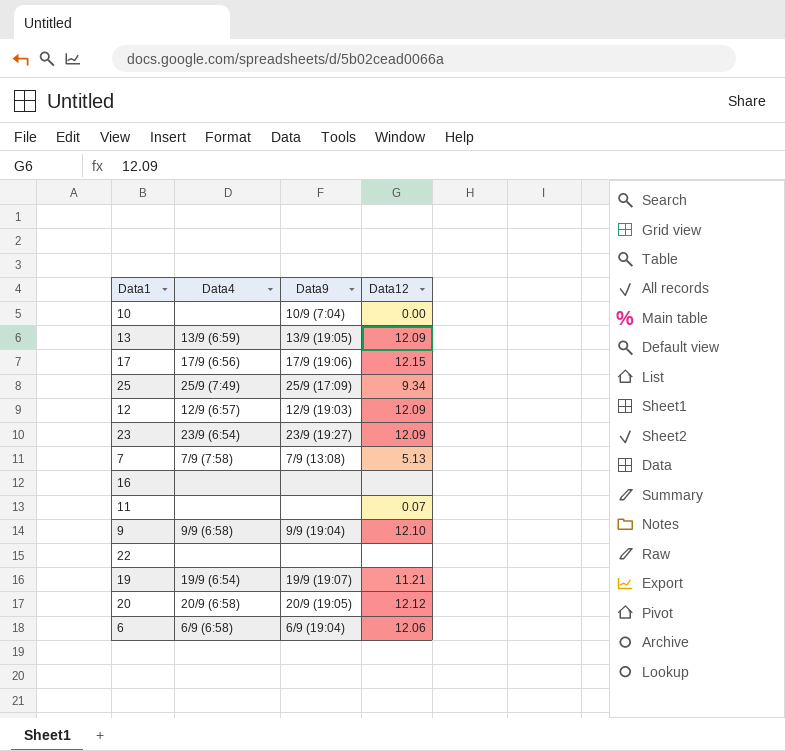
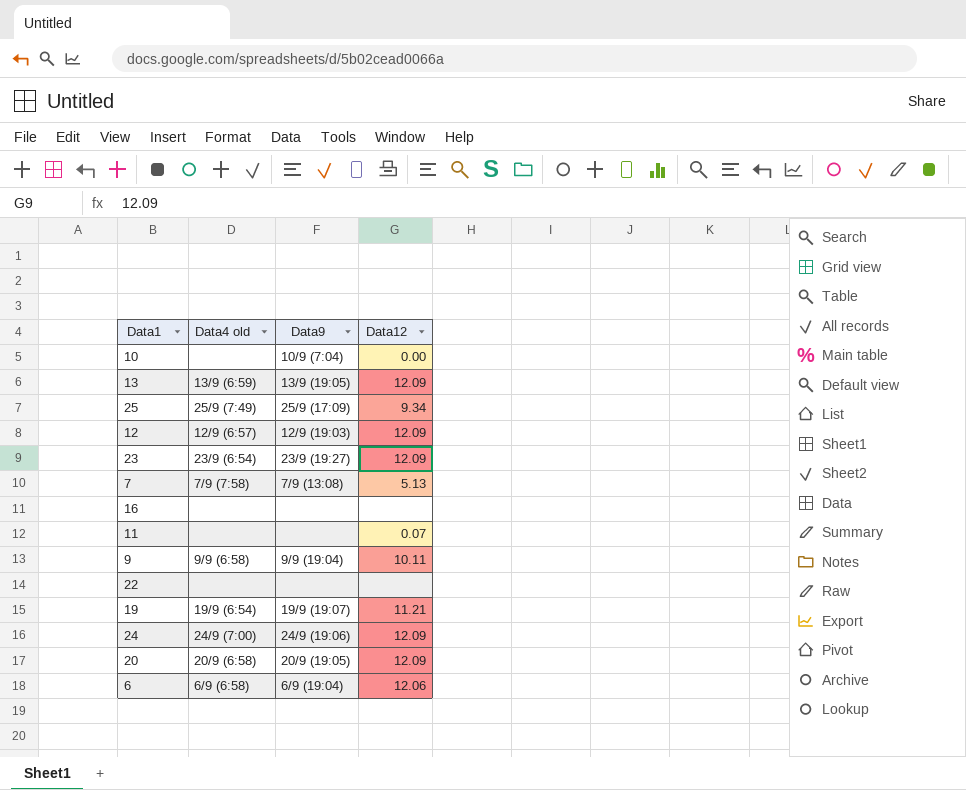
column name: Data4 -> Data4 old
row 17: 17/9 (6:56) | 17/9 (19:06) | 12.15 -> none
9 | Data12: 12.10 -> 10.11
row 24: none -> 24/9 (7:00) | 24/9 (19:06) | 12.09
20 | Data12: 12.12 -> 12.09

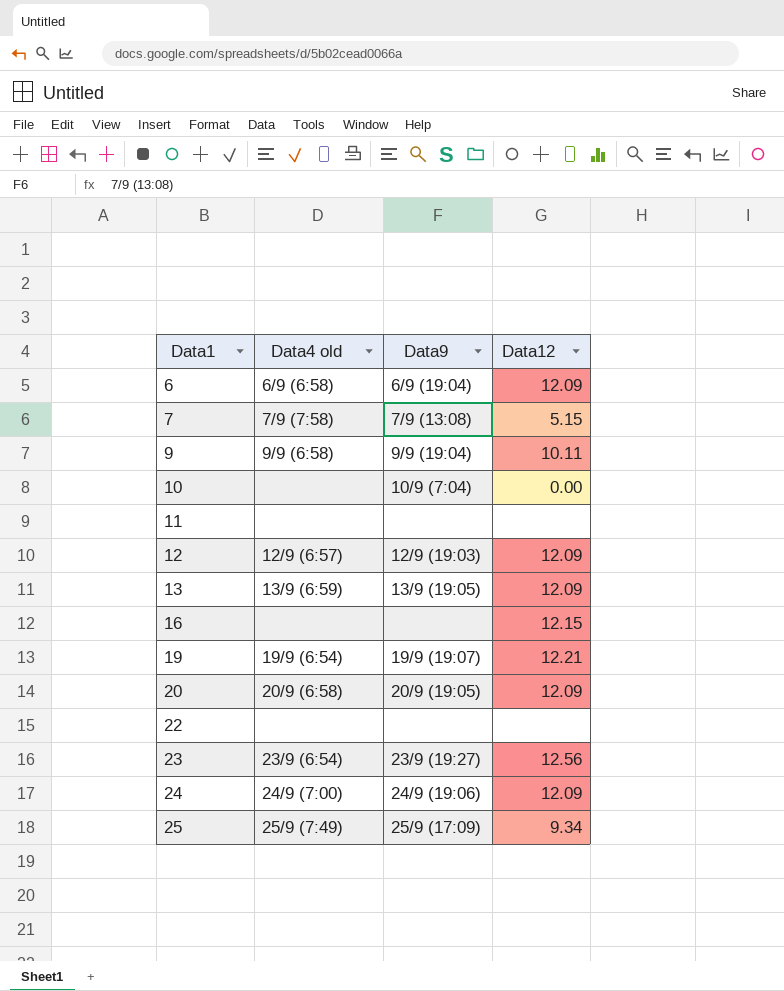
row order: none -> Data1 ascending
6 | Data12: 12.06 -> 12.09
7 | Data12: 5.13 -> 5.15
11 | Data12: 0.07 -> none
16 | Data12: none -> 12.15
19 | Data12: 11.21 -> 12.21
23 | Data12: 12.09 -> 12.56

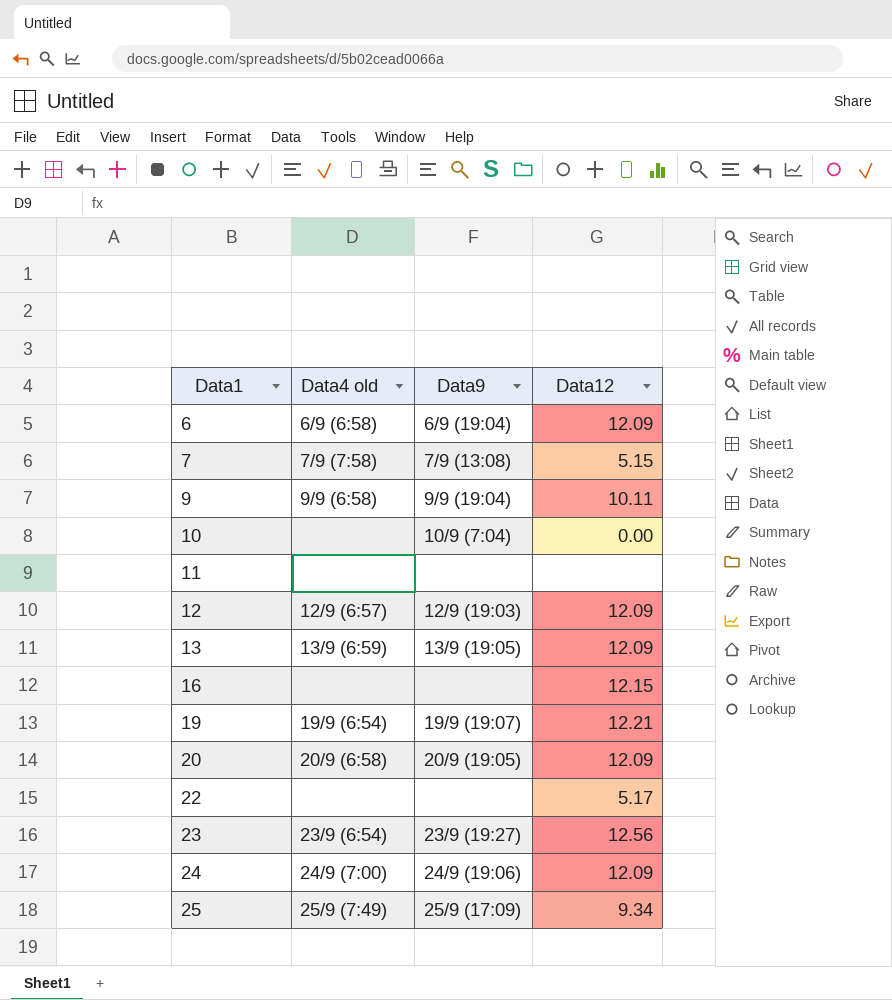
22 | Data12: none -> 5.17

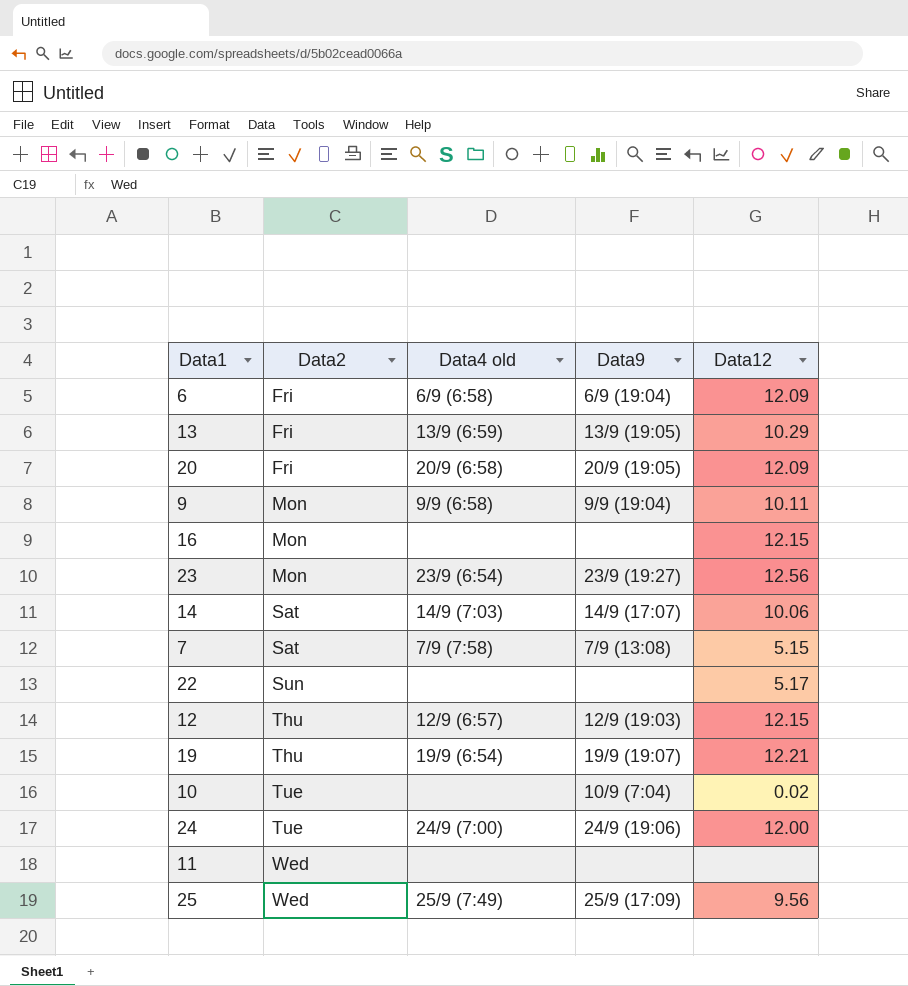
row order: Data1 ascending -> Data2 ascending
column Data2 | position: none -> 2
13 | Data12: 12.09 -> 10.29
row 14: none -> Sat | 14/9 (7:03) | 14/9 (17:07) | 10.06
12 | Data12: 12.09 -> 12.15
10 | Data12: 0.00 -> 0.02
24 | Data12: 12.09 -> 12.00
25 | Data12: 9.34 -> 9.56

